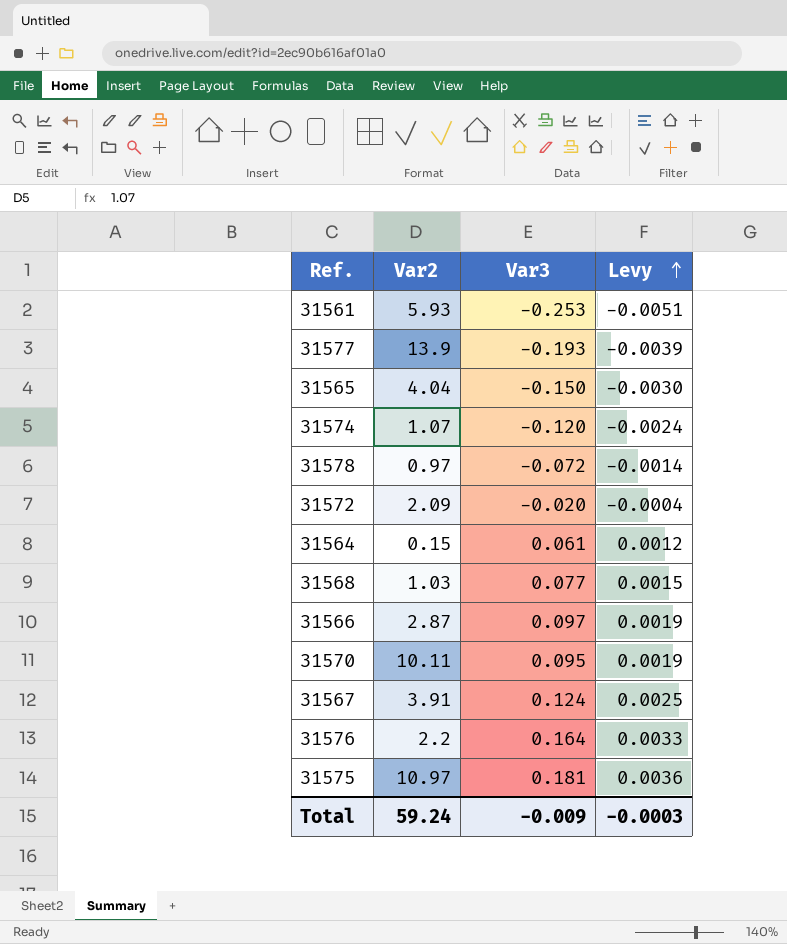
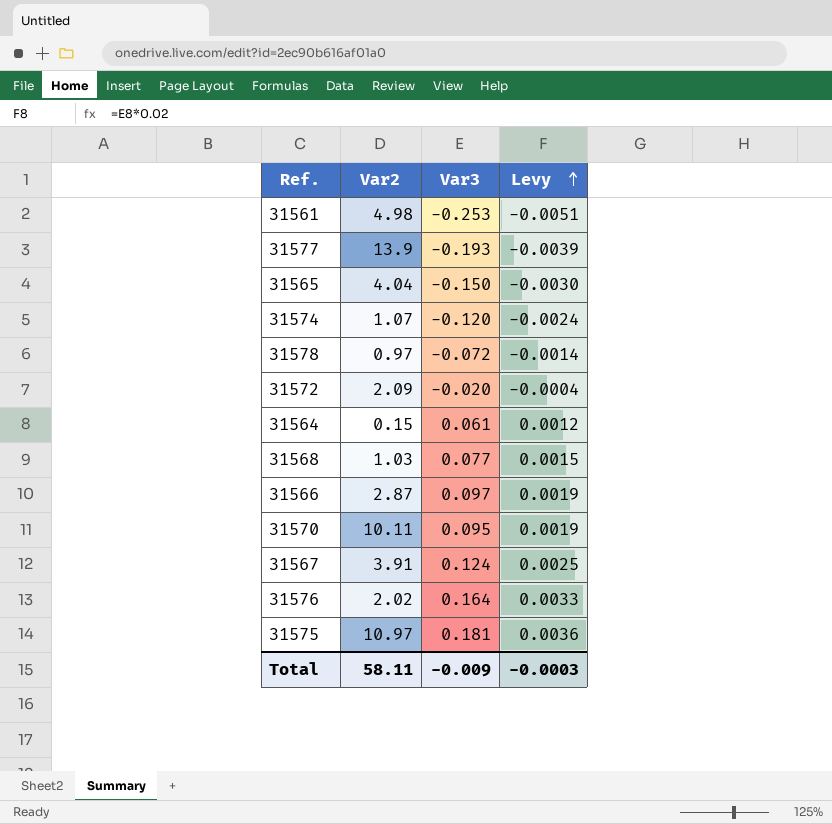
31561 | Var2: 5.93 -> 4.98
31576 | Var2: 2.2 -> 2.02
Total | Var2: 59.24 -> 58.11

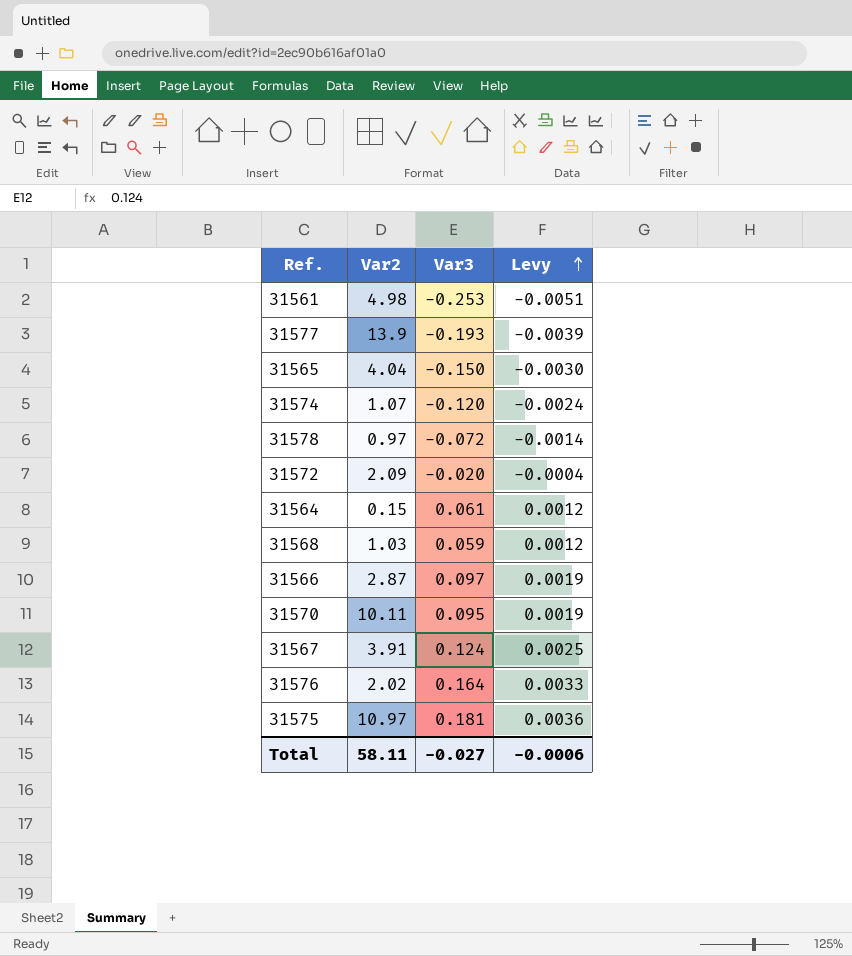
31568 | Var3: 0.077 -> 0.059
31568 | Levy: 0.0015 -> 0.0012
Total | Var3: -0.009 -> -0.027
Total | Levy: -0.0003 -> -0.0006

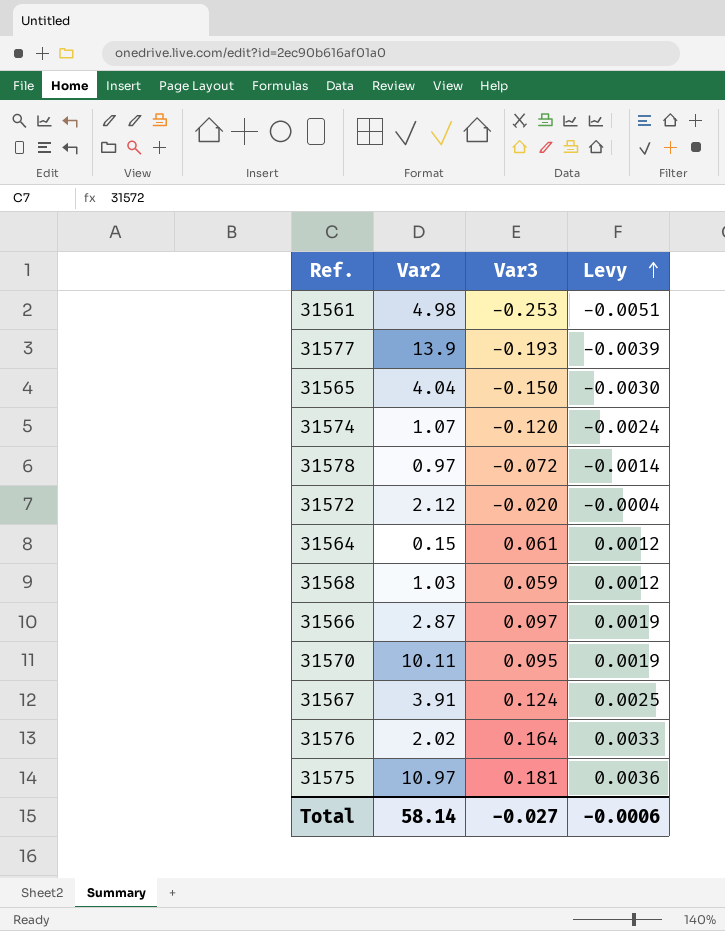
31572 | Var2: 2.09 -> 2.12
Total | Var2: 58.11 -> 58.14

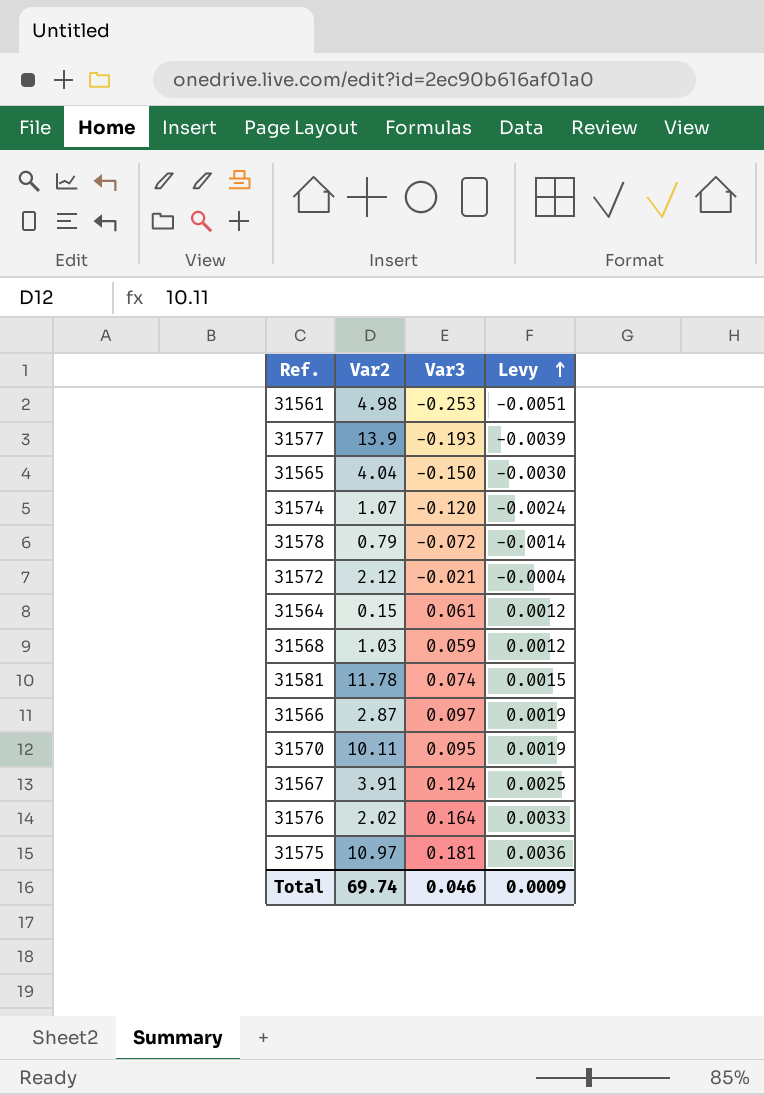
31578 | Var2: 0.97 -> 0.79
31572 | Var3: -0.020 -> -0.021
row 31581: none -> 11.78 | 0.074 | 0.0015
Total | Var2: 58.14 -> 69.74
Total | Var3: -0.027 -> 0.046
Total | Levy: -0.0006 -> 0.0009

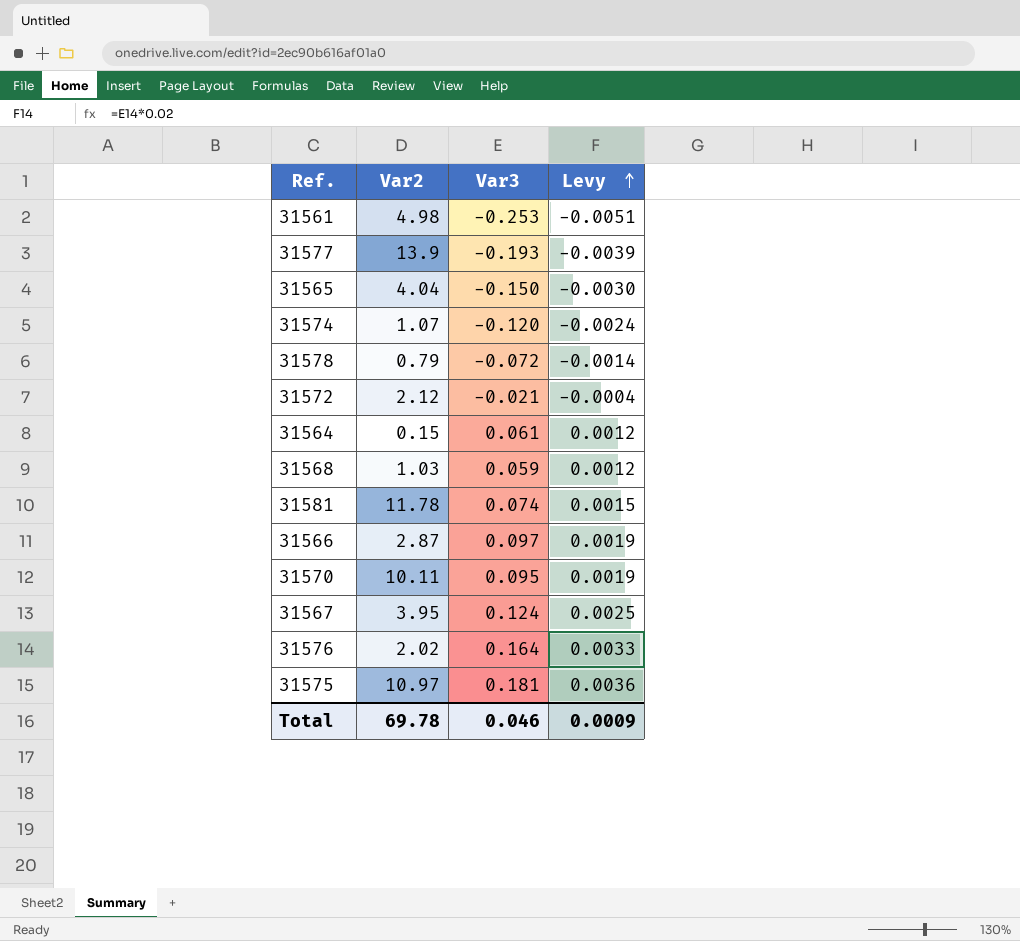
31567 | Var2: 3.91 -> 3.95
Total | Var2: 69.74 -> 69.78

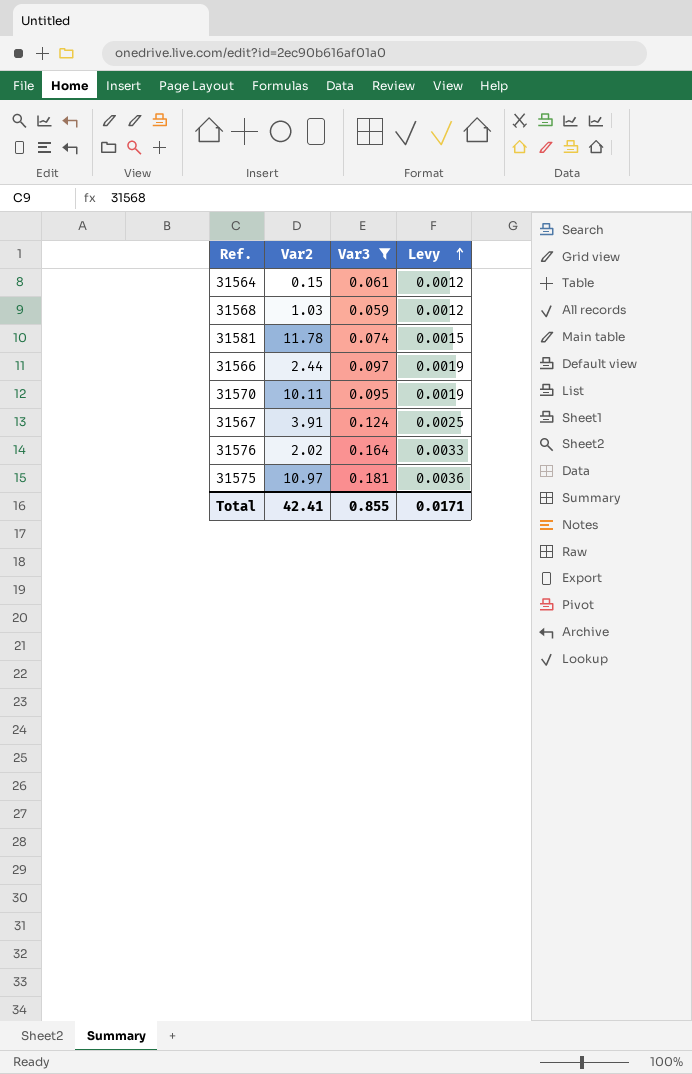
filter: none -> Var3 >= 0.059
31566 | Var2: 2.87 -> 2.44
31567 | Var2: 3.95 -> 3.91
Total | Var2: 69.78 -> 42.41
Total | Var3: 0.046 -> 0.855
Total | Levy: 0.0009 -> 0.0171

